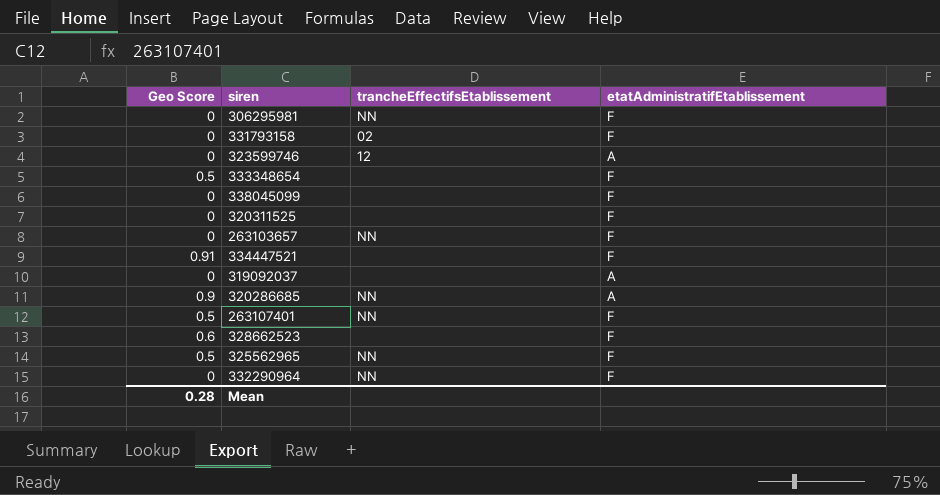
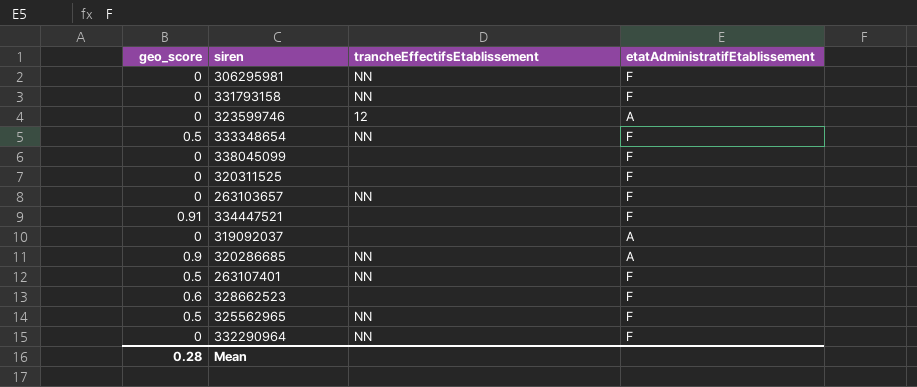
column name: Geo Score -> geo_score
331793158 | trancheEffectifsEtablissement: 02 -> NN
333348654 | trancheEffectifsEtablissement: none -> NN

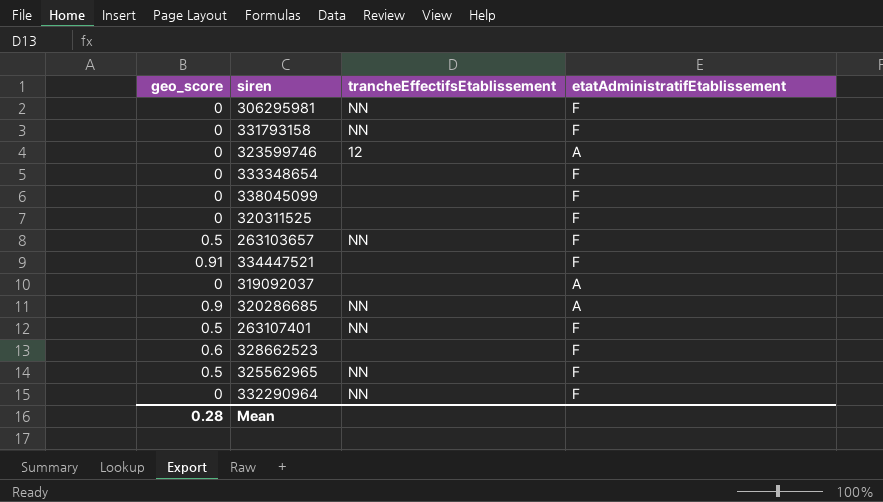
333348654 | geo_score: 0.5 -> 0
333348654 | trancheEffectifsEtablissement: NN -> none
263103657 | geo_score: 0 -> 0.5

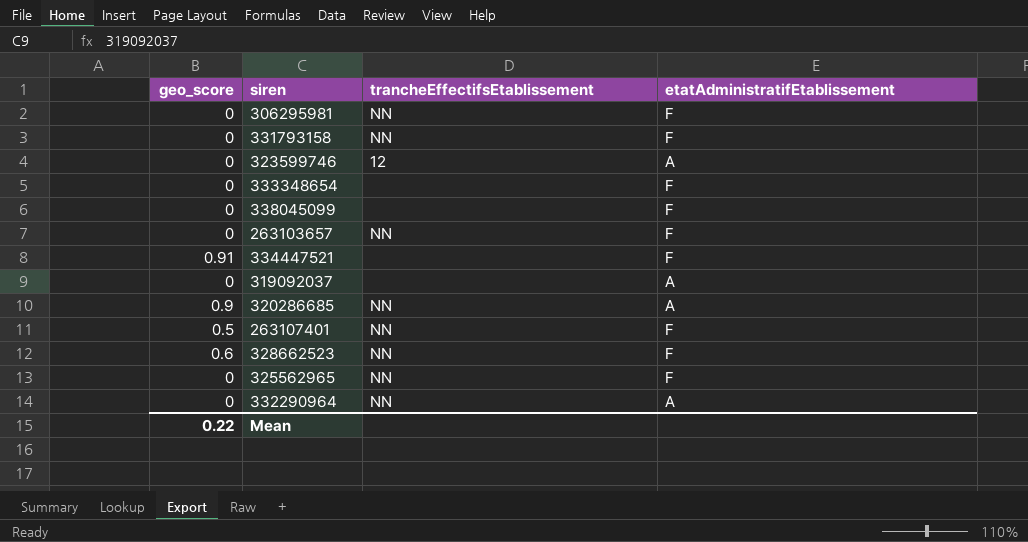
row 320311525: 0 | none | F -> none
263103657 | geo_score: 0.5 -> 0
328662523 | trancheEffectifsEtablissement: none -> NN
325562965 | geo_score: 0.5 -> 0
332290964 | etatAdministratifEtablissement: F -> A
Mean | geo_score: 0.28 -> 0.22

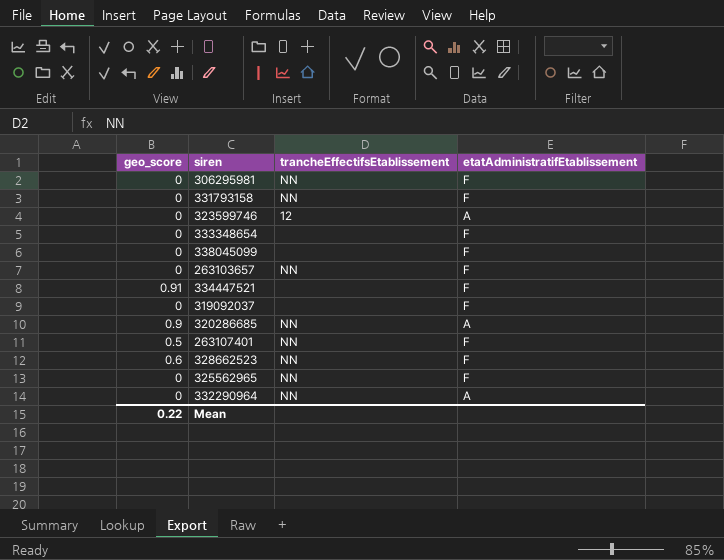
319092037 | etatAdministratifEtablissement: A -> F

